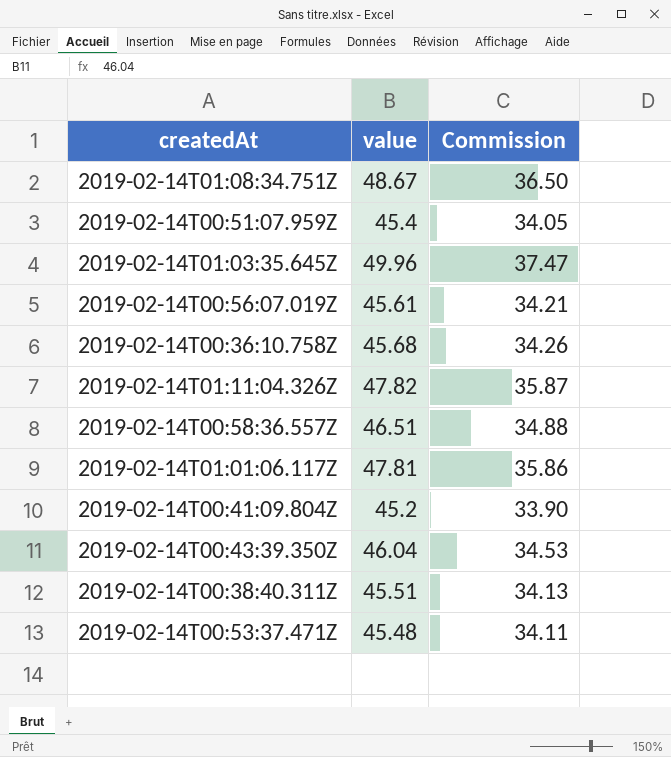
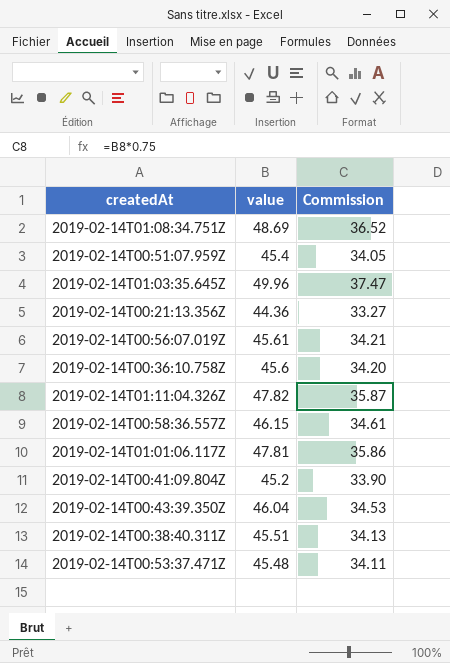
2019-02-14T01:08:34.751Z | value: 48.67 -> 48.69
2019-02-14T01:08:34.751Z | Commission: 36.50 -> 36.52
row 2019-02-14T00:21:13.356Z: none -> 44.36 | 33.27
2019-02-14T00:36:10.758Z | value: 45.68 -> 45.6
2019-02-14T00:36:10.758Z | Commission: 34.26 -> 34.20
2019-02-14T00:58:36.557Z | value: 46.51 -> 46.15
2019-02-14T00:58:36.557Z | Commission: 34.88 -> 34.61

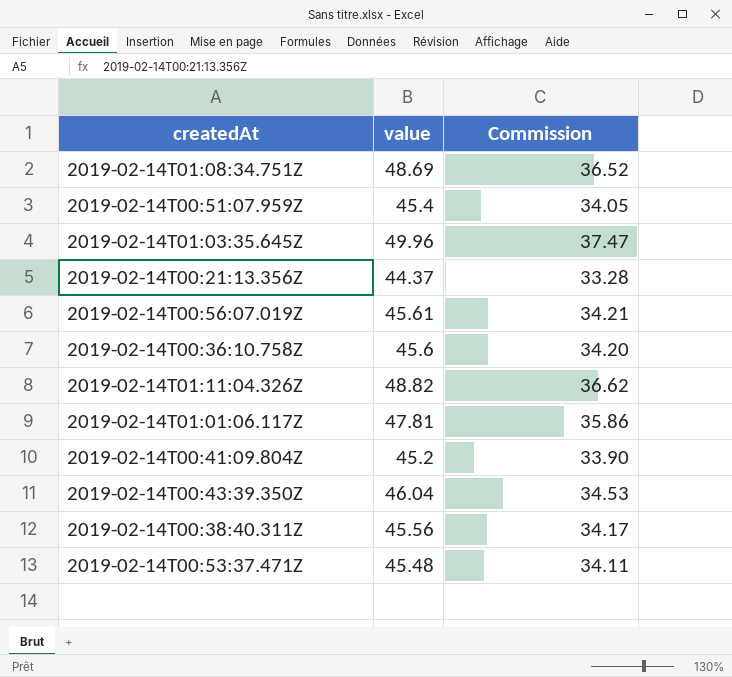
row 2019-02-14T00:58:36.557Z: 46.15 | 34.61 -> none
2019-02-14T00:21:13.356Z | value: 44.36 -> 44.37
2019-02-14T00:21:13.356Z | Commission: 33.27 -> 33.28
2019-02-14T01:11:04.326Z | value: 47.82 -> 48.82
2019-02-14T01:11:04.326Z | Commission: 35.87 -> 36.62
2019-02-14T00:38:40.311Z | value: 45.51 -> 45.56
2019-02-14T00:38:40.311Z | Commission: 34.13 -> 34.17

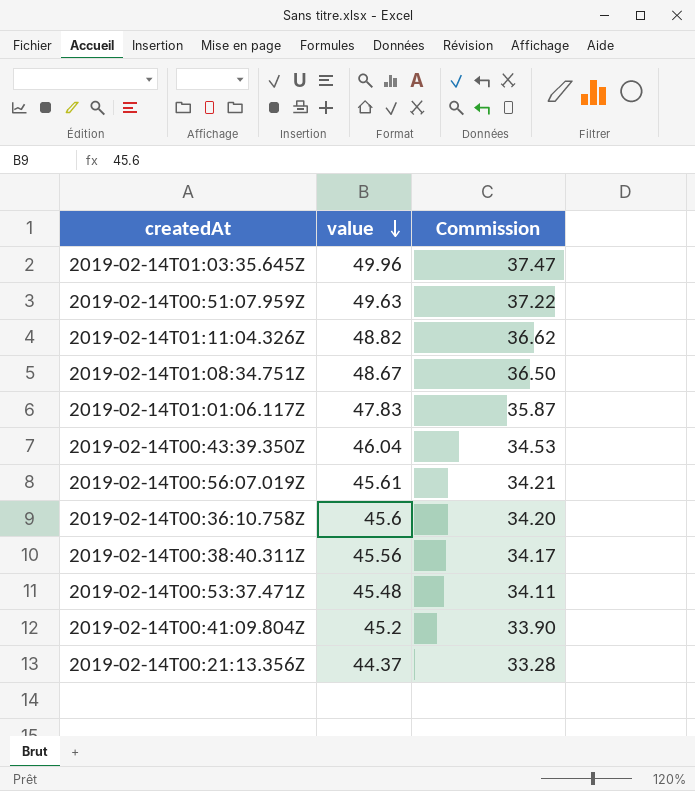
row order: none -> value descending
2019-02-14T00:51:07.959Z | value: 45.4 -> 49.63
2019-02-14T00:51:07.959Z | Commission: 34.05 -> 37.22
2019-02-14T01:08:34.751Z | value: 48.69 -> 48.67
2019-02-14T01:08:34.751Z | Commission: 36.52 -> 36.50
2019-02-14T01:01:06.117Z | value: 47.81 -> 47.83
2019-02-14T01:01:06.117Z | Commission: 35.86 -> 35.87

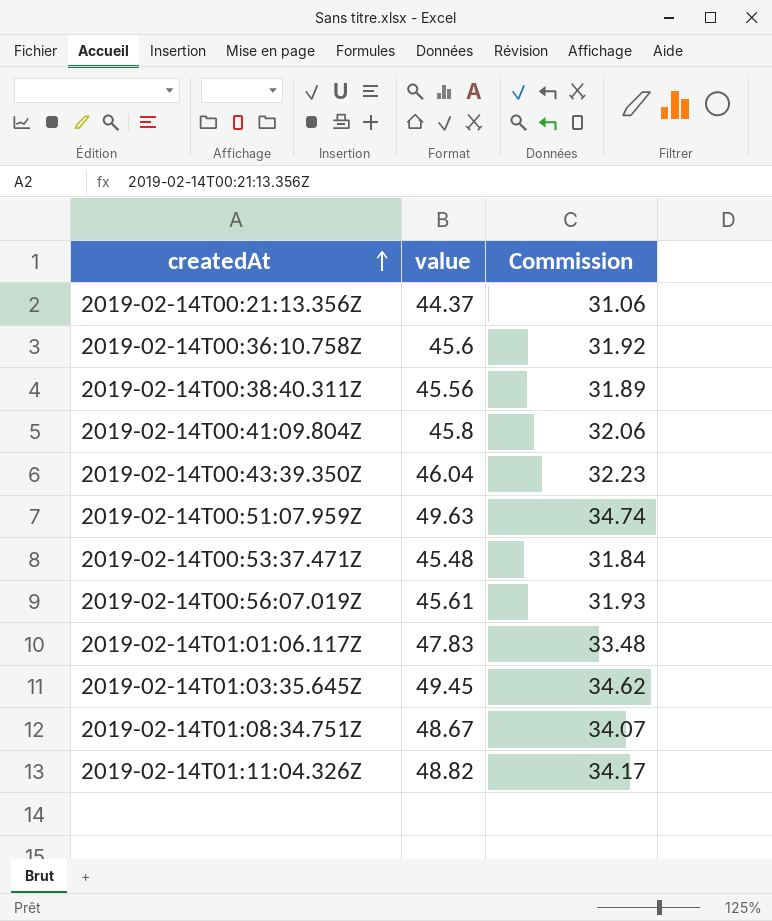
row order: value descending -> createdAt ascending
column Commission | formula: [value] * 0.75 -> [value] * 0.7
2019-02-14T00:41:09.804Z | value: 45.2 -> 45.8
2019-02-14T01:03:35.645Z | value: 49.96 -> 49.45

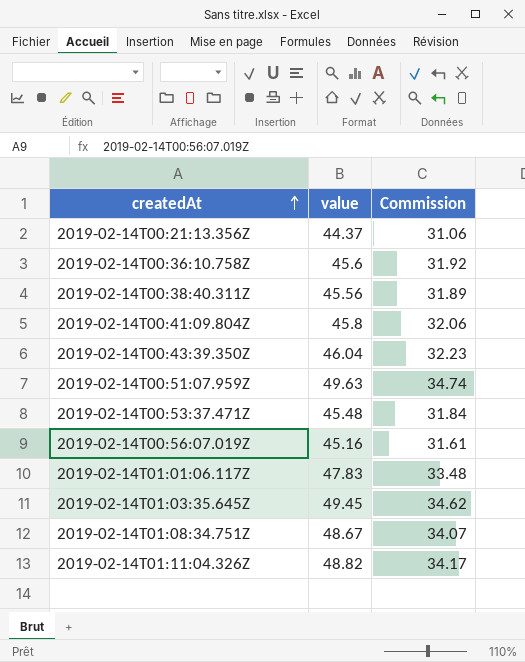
2019-02-14T00:56:07.019Z | value: 45.61 -> 45.16
2019-02-14T00:56:07.019Z | Commission: 31.93 -> 31.61

